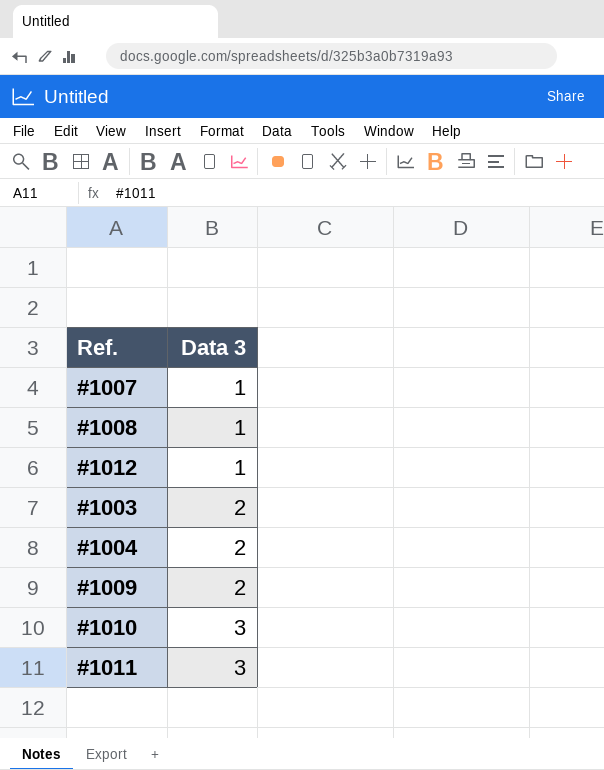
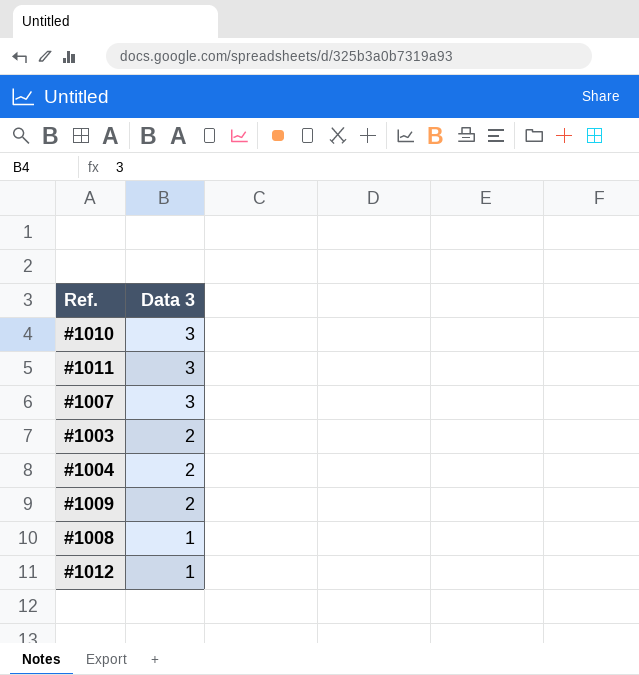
row order: Data 3 ascending -> Data 3 descending
#1007 | Data 3: 1 -> 3

